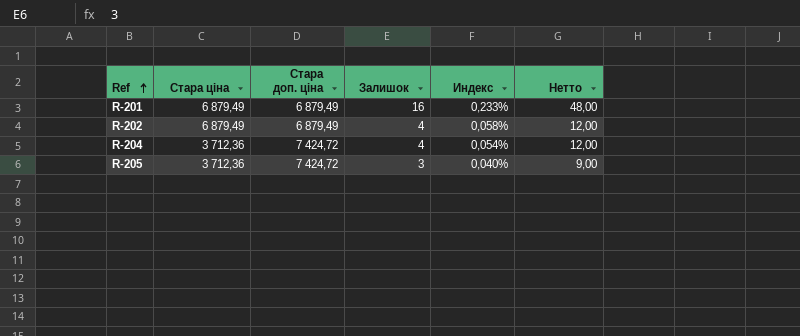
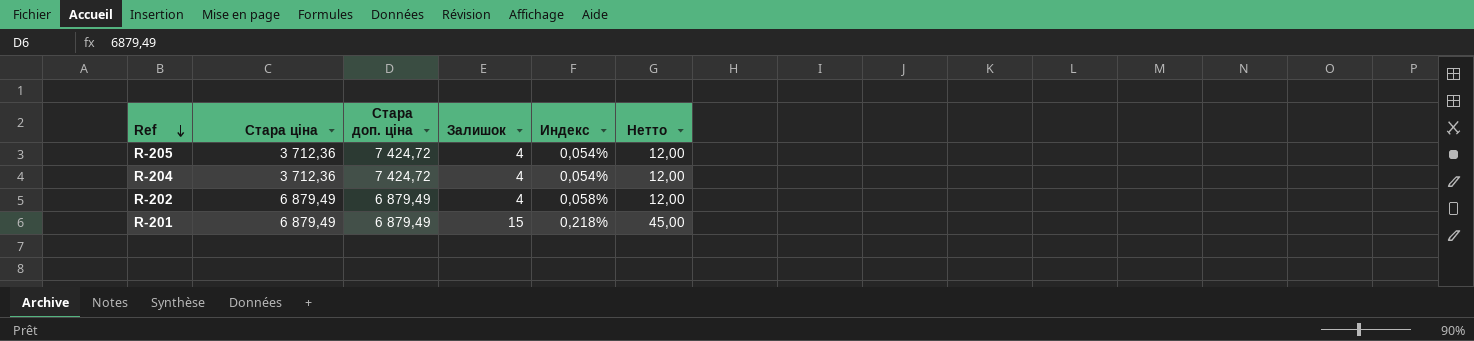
row order: Ref ascending -> Ref descending
R-205 | Залишок: 3 -> 4
R-205 | Индекс: 0,040% -> 0,054%
R-205 | Нетто: 9,00 -> 12,00
R-201 | Залишок: 16 -> 15
R-201 | Индекс: 0,233% -> 0,218%
R-201 | Нетто: 48,00 -> 45,00

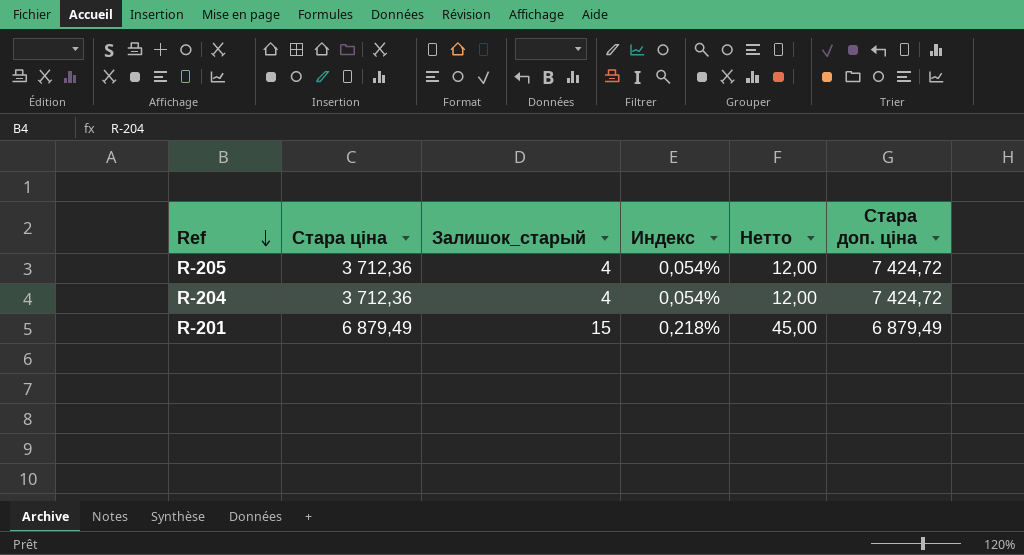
column name: Залишок -> Залишок_старый
column Стара доп. ціна | position: 3 -> 6
row R-202: 6 879,49 | 6 879,49 | 4 | 0,058% | 12,00 -> none

